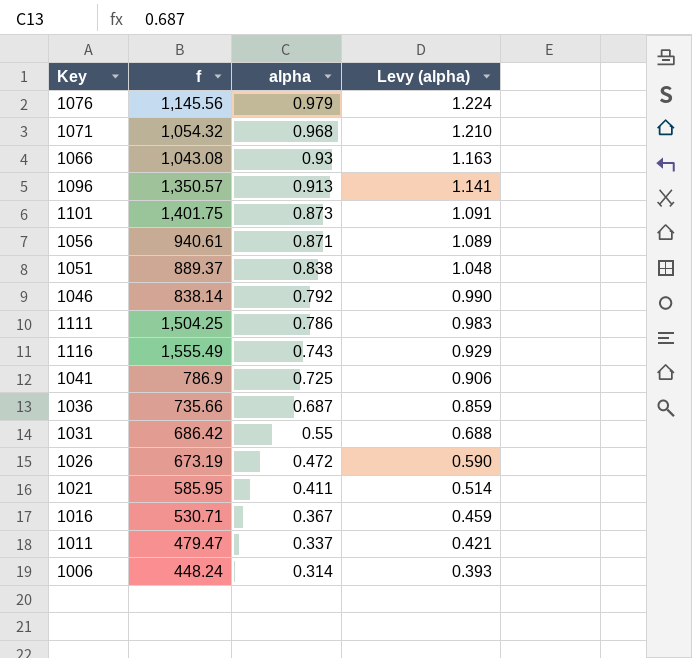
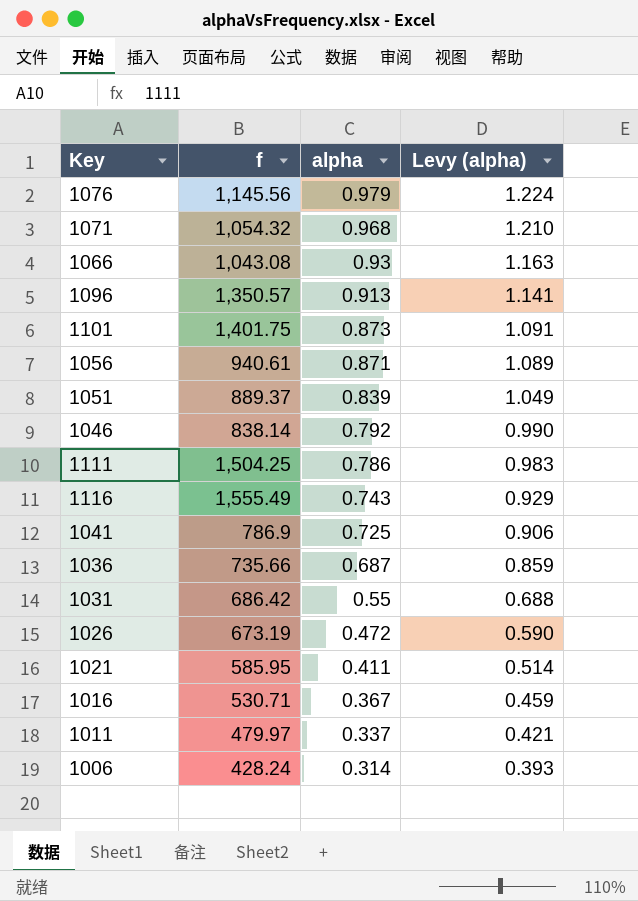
1051 | alpha: 0.838 -> 0.839
1051 | Levy (alpha): 1.048 -> 1.049
1011 | f: 479.47 -> 479.97
1006 | f: 448.24 -> 428.24

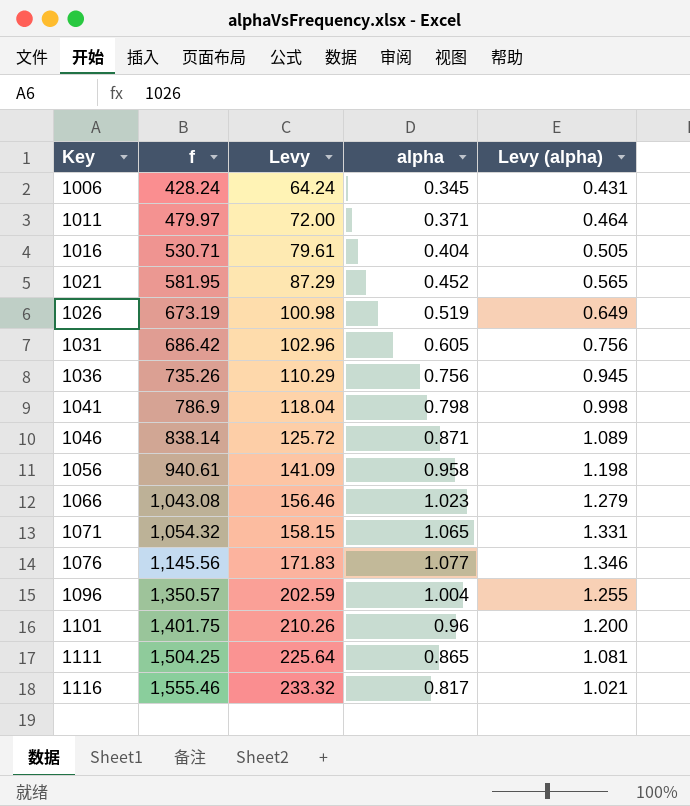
row order: alpha descending -> Key ascending
column Levy | formula: none -> [f] * 0.15
row 1051: 889.37 | 0.839 | 1.049 -> none
1006 | alpha: 0.314 -> 0.345
1006 | Levy (alpha): 0.393 -> 0.431
1011 | alpha: 0.337 -> 0.371
1011 | Levy (alpha): 0.421 -> 0.464
1016 | alpha: 0.367 -> 0.404
1016 | Levy (alpha): 0.459 -> 0.505
1021 | f: 585.95 -> 581.95
1021 | alpha: 0.411 -> 0.452
1021 | Levy (alpha): 0.514 -> 0.565
1026 | alpha: 0.472 -> 0.519
1026 | Levy (alpha): 0.590 -> 0.649
1031 | alpha: 0.55 -> 0.605
1031 | Levy (alpha): 0.688 -> 0.756
1036 | f: 735.66 -> 735.26
1036 | alpha: 0.687 -> 0.756
1036 | Levy (alpha): 0.859 -> 0.945
1041 | alpha: 0.725 -> 0.798
1041 | Levy (alpha): 0.906 -> 0.998
1046 | alpha: 0.792 -> 0.871
1046 | Levy (alpha): 0.990 -> 1.089
1056 | alpha: 0.871 -> 0.958
1056 | Levy (alpha): 1.089 -> 1.198
1066 | alpha: 0.93 -> 1.023
1066 | Levy (alpha): 1.163 -> 1.279
1071 | alpha: 0.968 -> 1.065
1071 | Levy (alpha): 1.210 -> 1.331
1076 | alpha: 0.979 -> 1.077
1076 | Levy (alpha): 1.224 -> 1.346
1096 | alpha: 0.913 -> 1.004
1096 | Levy (alpha): 1.141 -> 1.255
1101 | alpha: 0.873 -> 0.96
1101 | Levy (alpha): 1.091 -> 1.200
1111 | alpha: 0.786 -> 0.865
1111 | Levy (alpha): 0.983 -> 1.081
1116 | f: 1,555.49 -> 1,555.46
1116 | alpha: 0.743 -> 0.817
1116 | Levy (alpha): 0.929 -> 1.021

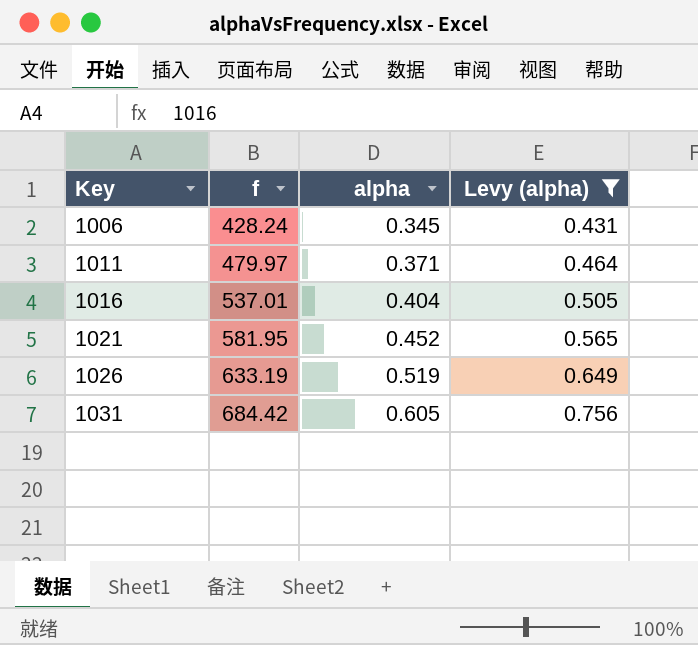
filter: none -> Levy (alpha) <= 0.756
column Levy | formula: [f] * 0.15 -> none
1016 | f: 530.71 -> 537.01
1026 | f: 673.19 -> 633.19
1031 | f: 686.42 -> 684.42

